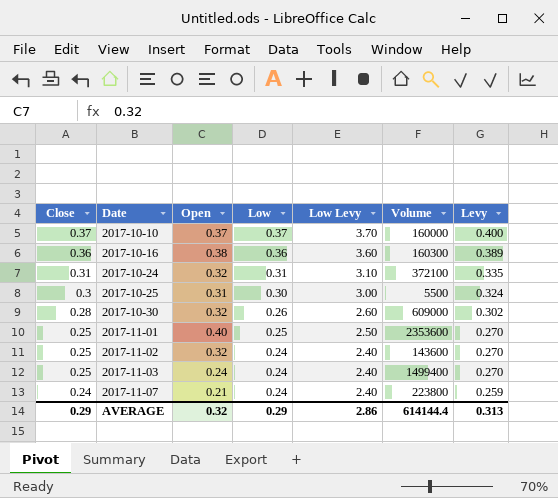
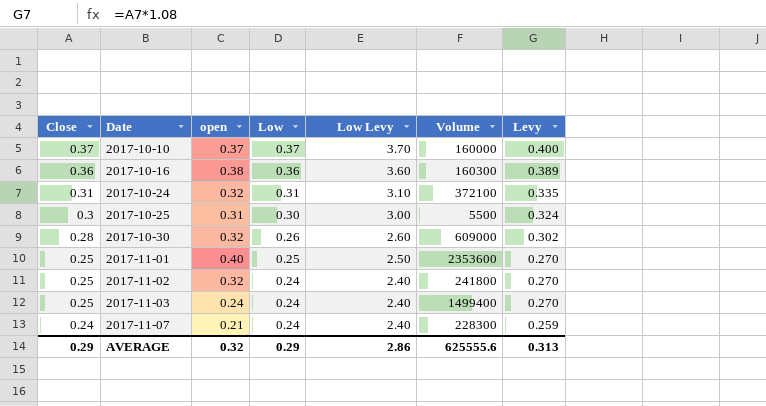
column name: Open -> open
2017-11-02 | Volume: 143600 -> 241800
2017-11-07 | Volume: 223800 -> 228300
AVERAGE | Volume: 614144.4 -> 625555.6

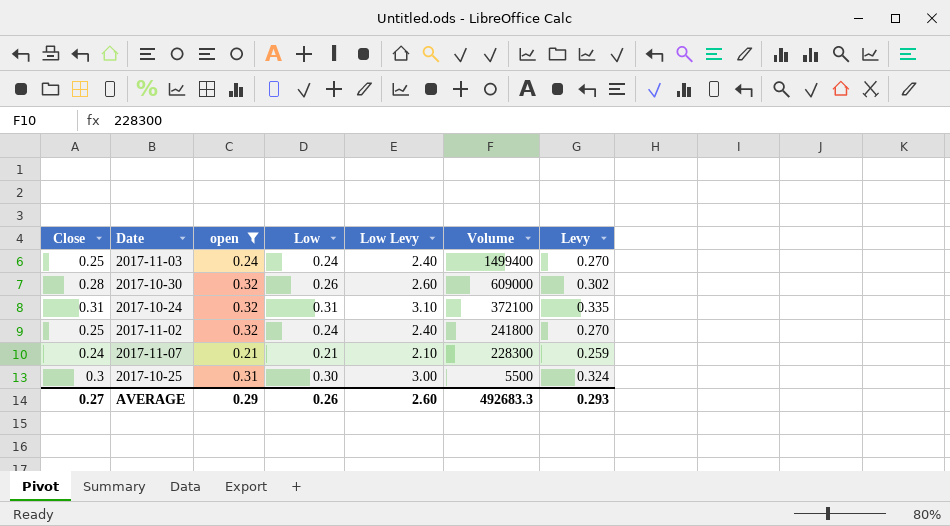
filter: none -> open <= 0.32
row order: Close descending -> Volume descending
2017-11-07 | Low: 0.24 -> 0.21
2017-11-07 | Low Levy: 2.40 -> 2.10
AVERAGE | Close: 0.29 -> 0.27
AVERAGE | open: 0.32 -> 0.29
AVERAGE | Low: 0.29 -> 0.26
AVERAGE | Low Levy: 2.86 -> 2.60
AVERAGE | Volume: 625555.6 -> 492683.3
AVERAGE | Levy: 0.313 -> 0.293

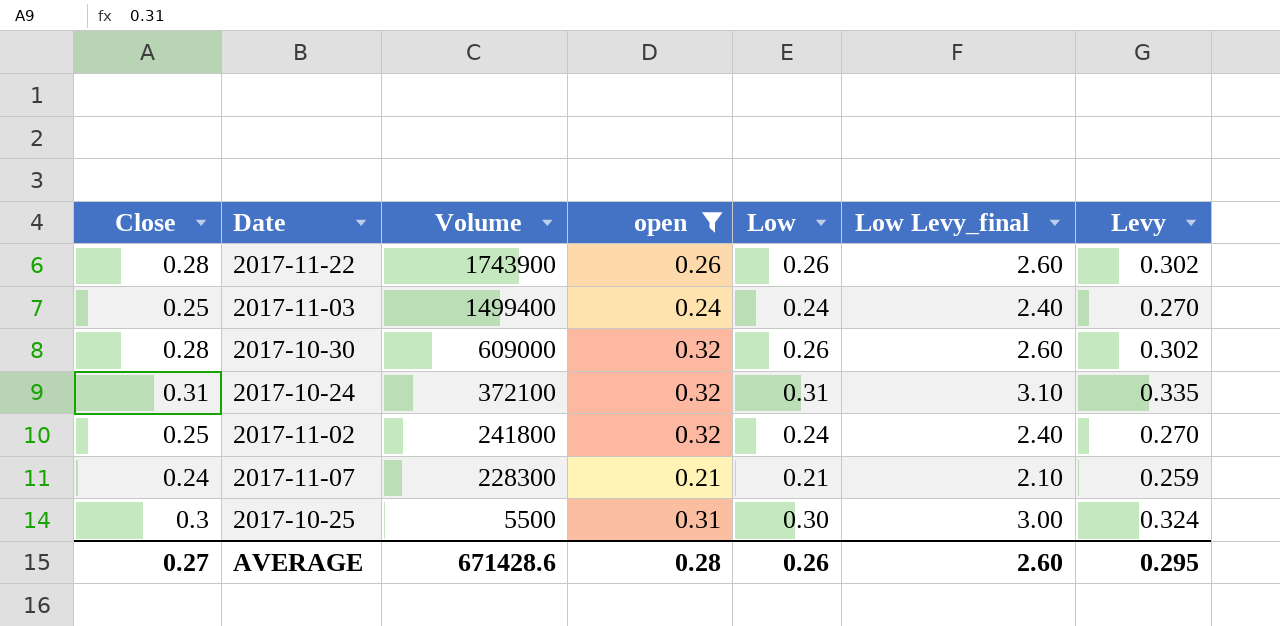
column Volume | position: 6 -> 3
column name: Low Levy -> Low Levy_final
row 2017-11-22: none -> 0.28 | 1743900 | 0.26 | 0.26 | 2.60 | 0.302
AVERAGE | Volume: 492683.3 -> 671428.6
AVERAGE | open: 0.29 -> 0.28
AVERAGE | Levy: 0.293 -> 0.295

